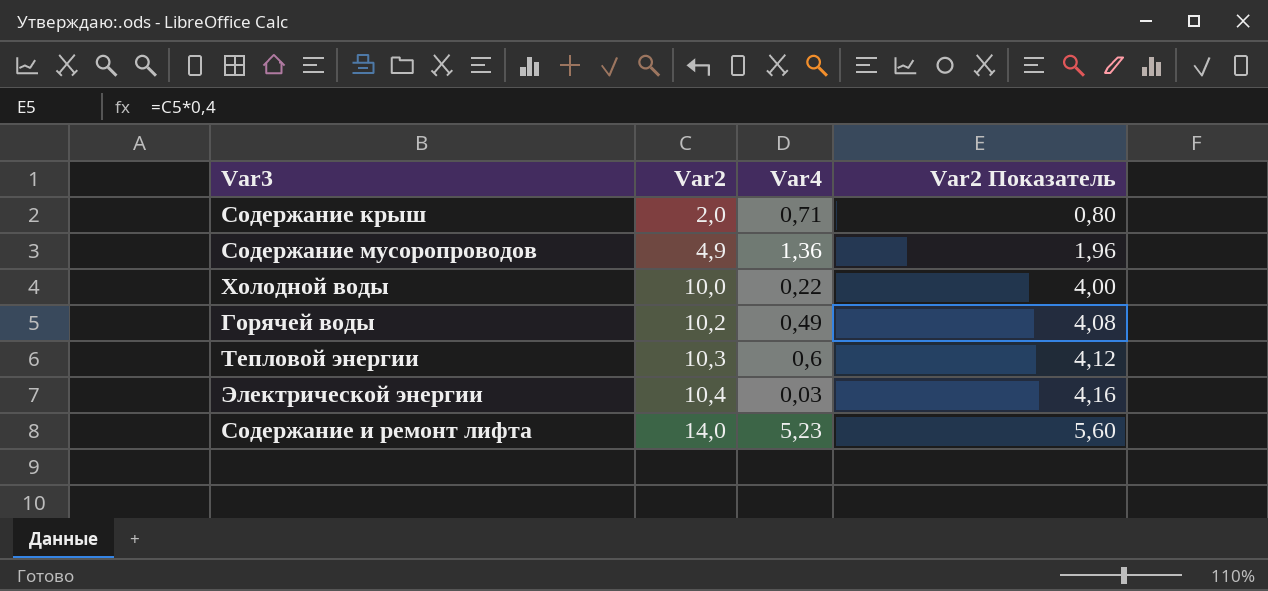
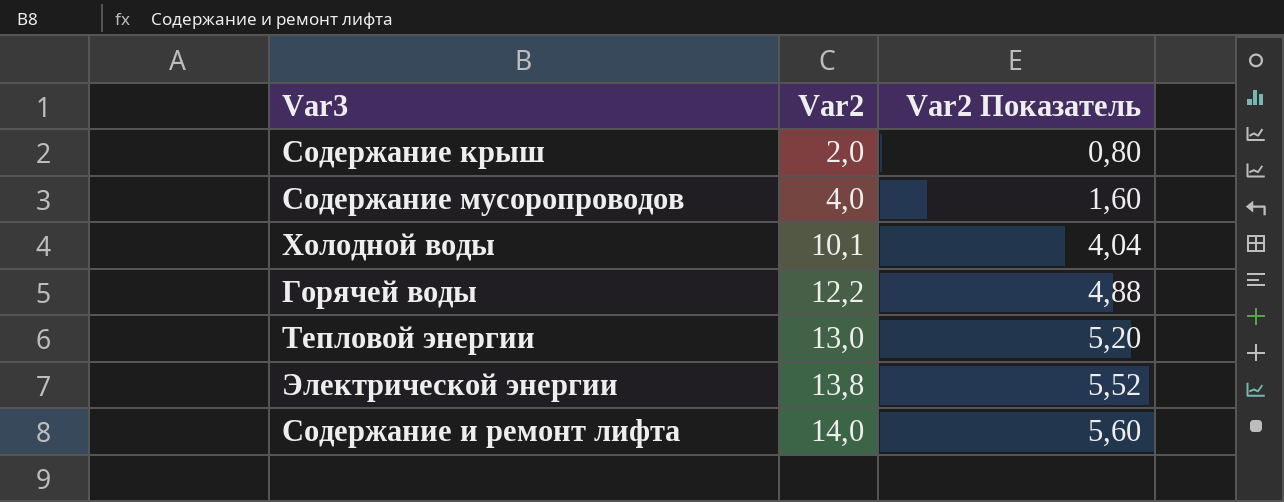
column Var4 | position: 3 -> none
Содержание мусоропроводов | Var2: 4,9 -> 4,0
Содержание мусоропроводов | Var2 Показатель: 1,96 -> 1,60
Холодной воды | Var2: 10,0 -> 10,1
Холодной воды | Var2 Показатель: 4,00 -> 4,04
Горячей воды | Var2: 10,2 -> 12,2
Горячей воды | Var2 Показатель: 4,08 -> 4,88
Тепловой энергии | Var2: 10,3 -> 13,0
Тепловой энергии | Var2 Показатель: 4,12 -> 5,20
Электрической энергии | Var2: 10,4 -> 13,8
Электрической энергии | Var2 Показатель: 4,16 -> 5,52

